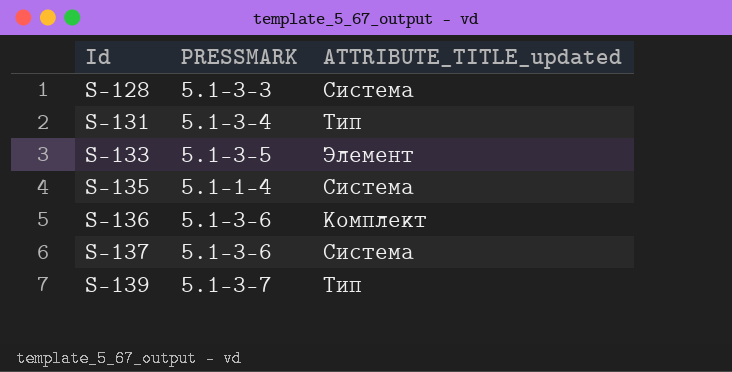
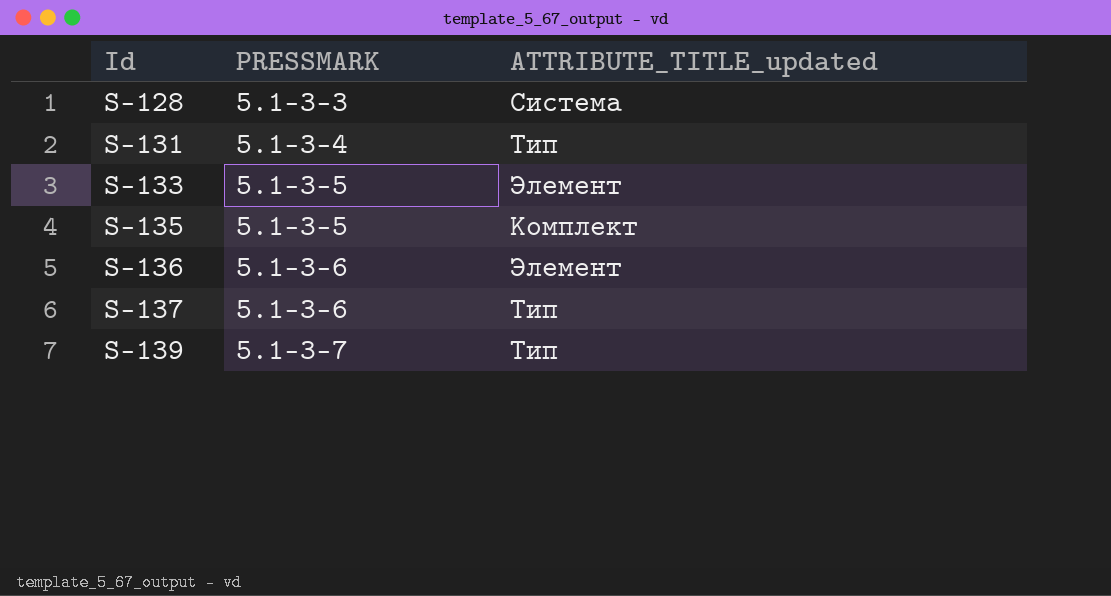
S-135 | PRESSMARK: 5.1-1-4 -> 5.1-3-5
S-135 | ATTRIBUTE_TITLE_updated: Система -> Комплект
S-136 | ATTRIBUTE_TITLE_updated: Комплект -> Элемент
S-137 | ATTRIBUTE_TITLE_updated: Система -> Тип

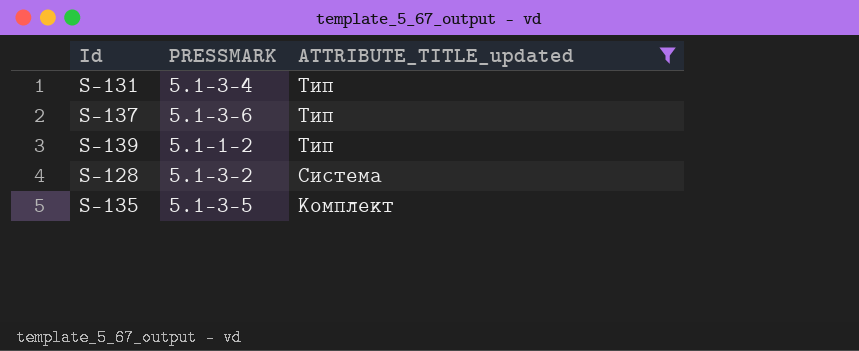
filter: none -> ATTRIBUTE_TITLE_updated != Элемент
row order: Id ascending -> ATTRIBUTE_TITLE_updated descending
S-139 | PRESSMARK: 5.1-3-7 -> 5.1-1-2
S-128 | PRESSMARK: 5.1-3-3 -> 5.1-3-2

